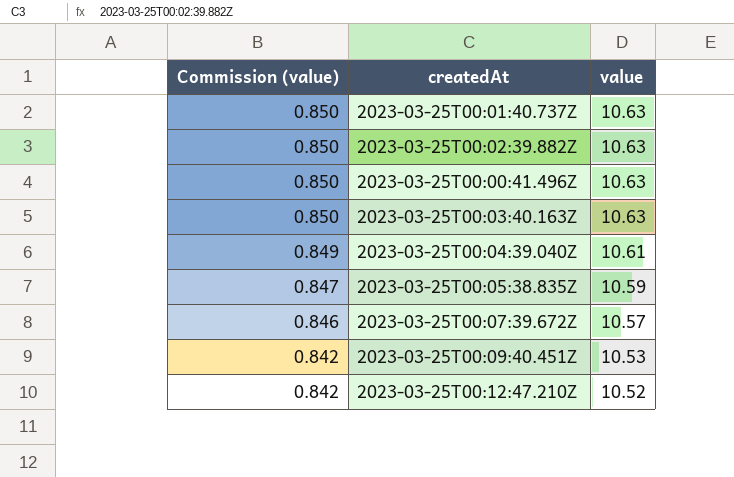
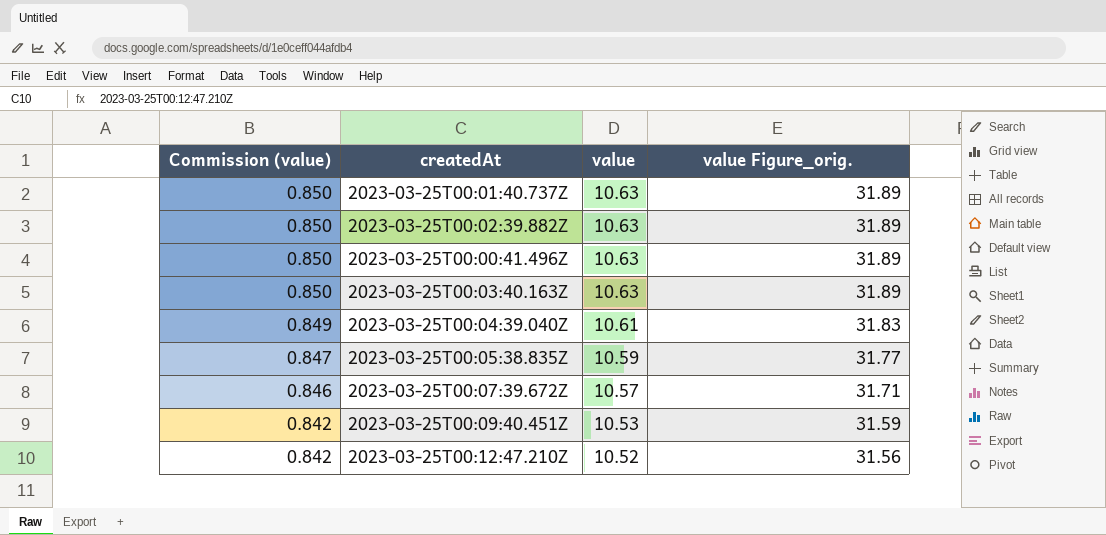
column value Figure_orig. | formula: none -> [value] * 3

